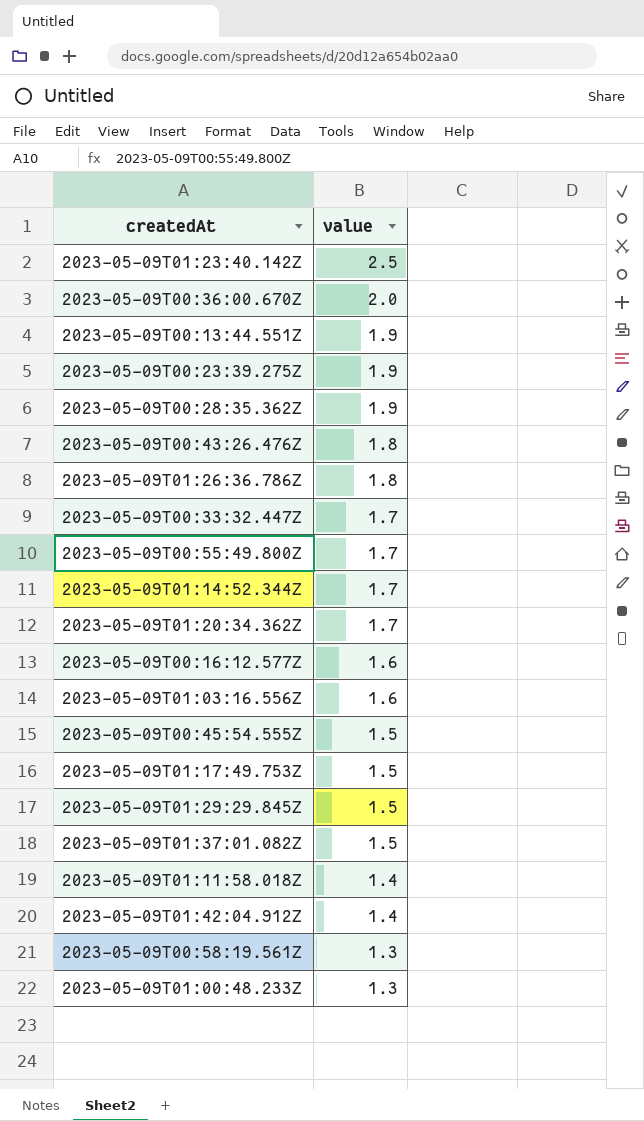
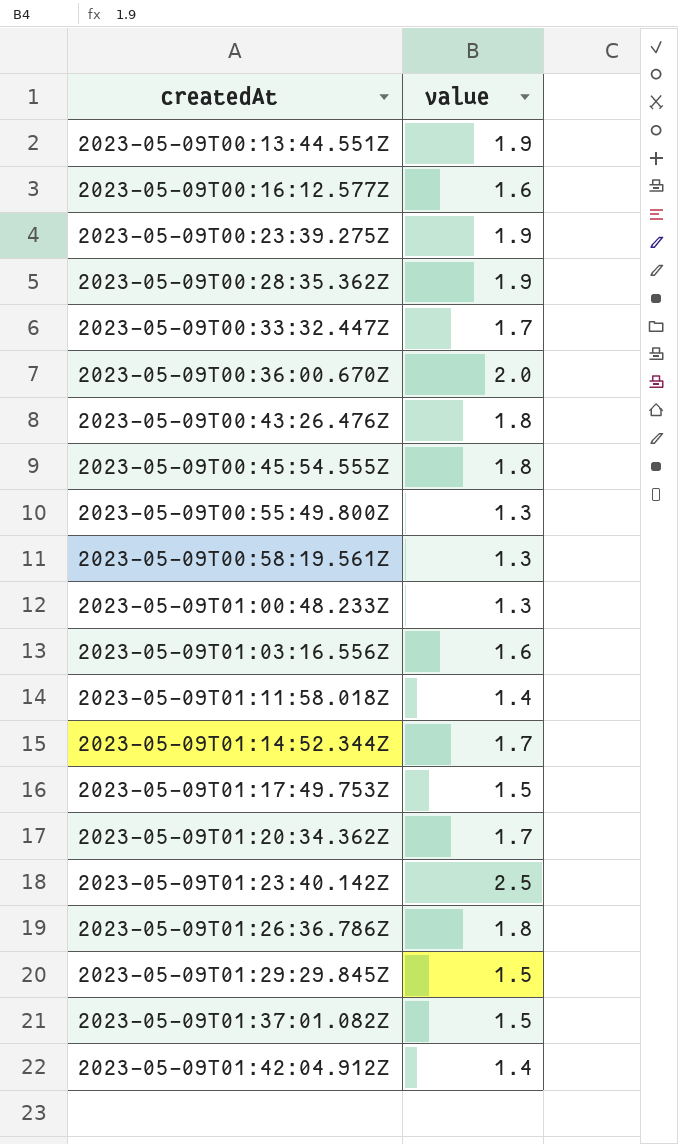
row order: value descending -> createdAt ascending
2023-05-09T00:45:54.555Z | value: 1.5 -> 1.8
2023-05-09T00:55:49.800Z | value: 1.7 -> 1.3

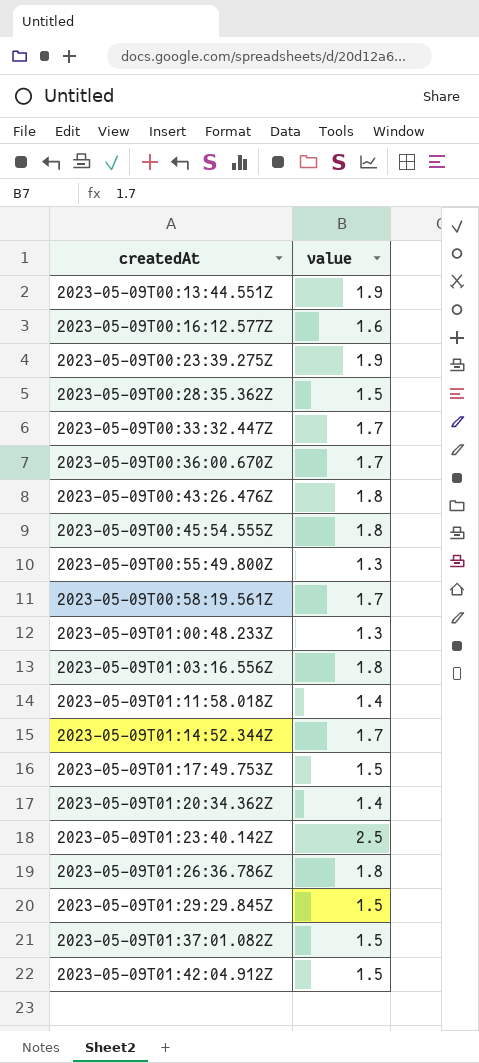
2023-05-09T00:28:35.362Z | value: 1.9 -> 1.5
2023-05-09T00:36:00.670Z | value: 2.0 -> 1.7
2023-05-09T00:58:19.561Z | value: 1.3 -> 1.7
2023-05-09T01:03:16.556Z | value: 1.6 -> 1.8
2023-05-09T01:20:34.362Z | value: 1.7 -> 1.4
2023-05-09T01:42:04.912Z | value: 1.4 -> 1.5

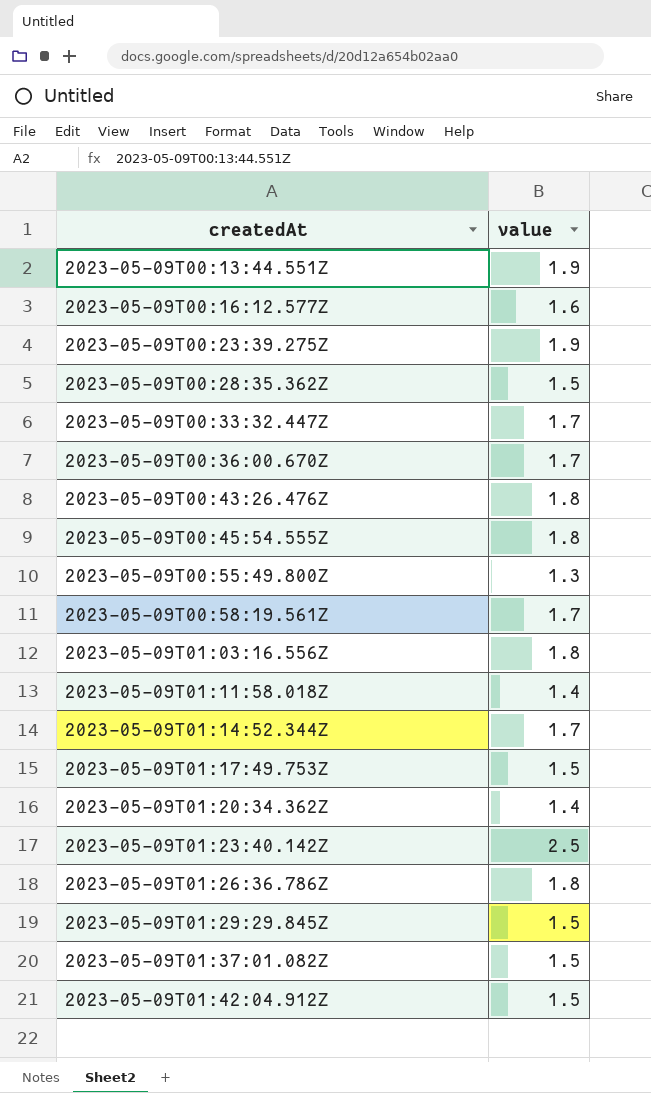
row 2023-05-09T01:00:48.233Z: 1.3 -> none

